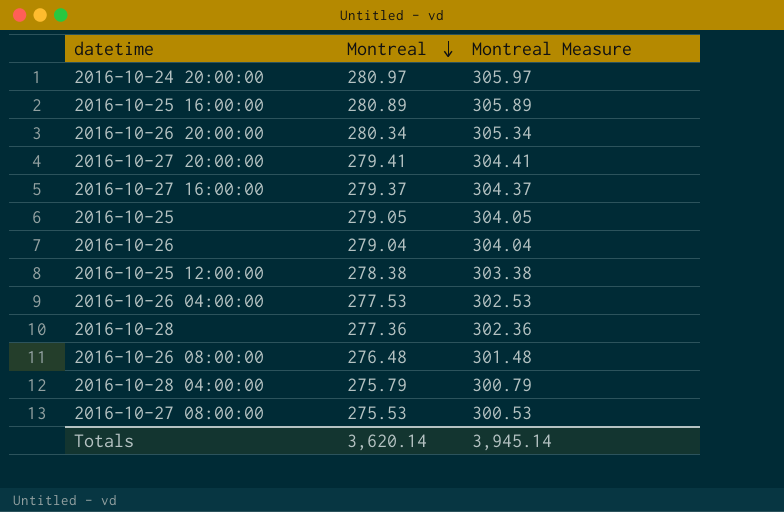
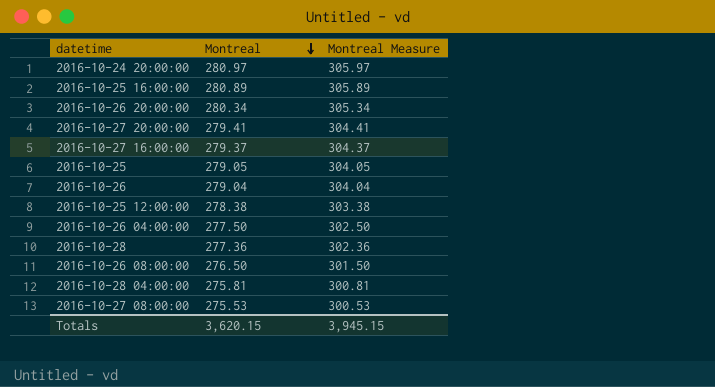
2016-10-26 04:00:00 | Montreal: 277.53 -> 277.50
2016-10-26 04:00:00 | Montreal Measure: 302.53 -> 302.50
2016-10-26 08:00:00 | Montreal: 276.48 -> 276.50
2016-10-26 08:00:00 | Montreal Measure: 301.48 -> 301.50
2016-10-28 04:00:00 | Montreal: 275.79 -> 275.81
2016-10-28 04:00:00 | Montreal Measure: 300.79 -> 300.81
Totals | Montreal: 3,620.14 -> 3,620.15
Totals | Montreal Measure: 3,945.14 -> 3,945.15

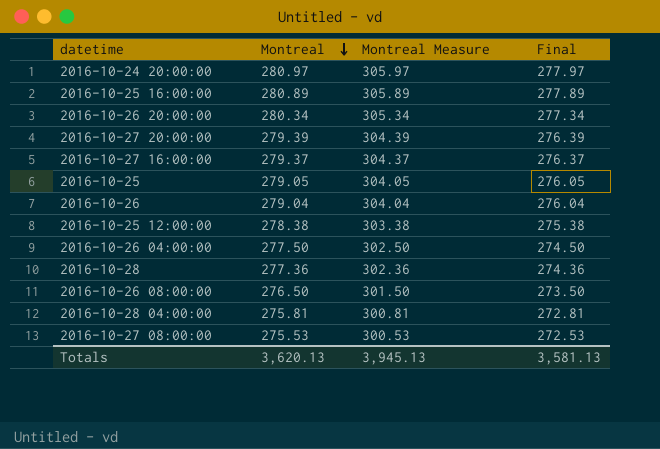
column Final | formula: none -> [Montreal] - 3
2016-10-27 20:00:00 | Montreal: 279.41 -> 279.39
2016-10-27 20:00:00 | Montreal Measure: 304.41 -> 304.39
Totals | Montreal: 3,620.15 -> 3,620.13
Totals | Montreal Measure: 3,945.15 -> 3,945.13

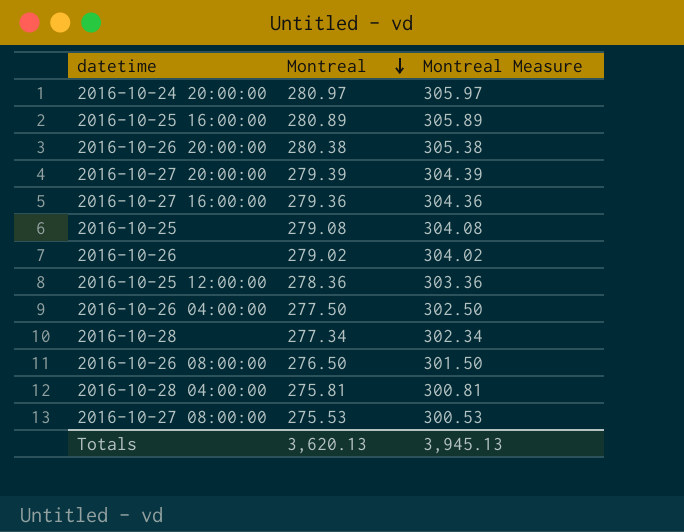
column Final | formula: [Montreal] - 3 -> none
2016-10-26 20:00:00 | Montreal: 280.34 -> 280.38
2016-10-26 20:00:00 | Montreal Measure: 305.34 -> 305.38
2016-10-27 16:00:00 | Montreal: 279.37 -> 279.36
2016-10-27 16:00:00 | Montreal Measure: 304.37 -> 304.36
2016-10-25 | Montreal: 279.05 -> 279.08
2016-10-25 | Montreal Measure: 304.05 -> 304.08
2016-10-26 | Montreal: 279.04 -> 279.02
2016-10-26 | Montreal Measure: 304.04 -> 304.02
2016-10-25 12:00:00 | Montreal: 278.38 -> 278.36
2016-10-25 12:00:00 | Montreal Measure: 303.38 -> 303.36
2016-10-28 | Montreal: 277.36 -> 277.34
2016-10-28 | Montreal Measure: 302.36 -> 302.34

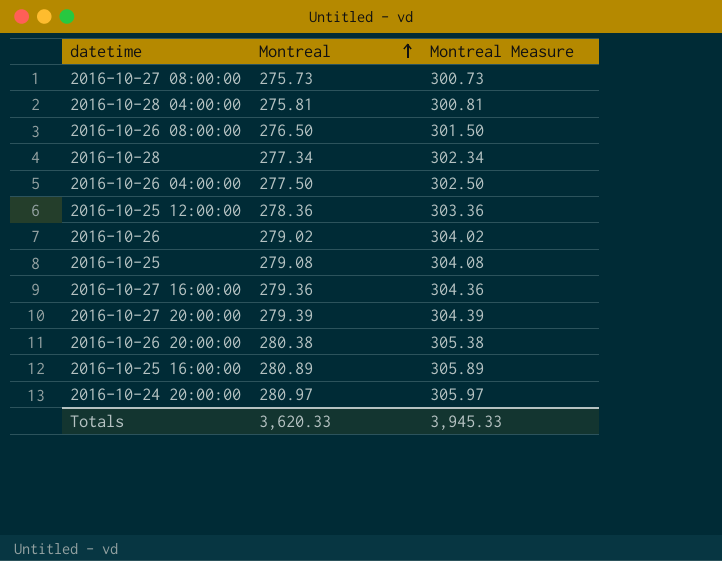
row order: Montreal descending -> Montreal ascending
2016-10-27 08:00:00 | Montreal: 275.53 -> 275.73
2016-10-27 08:00:00 | Montreal Measure: 300.53 -> 300.73
Totals | Montreal: 3,620.13 -> 3,620.33
Totals | Montreal Measure: 3,945.13 -> 3,945.33

